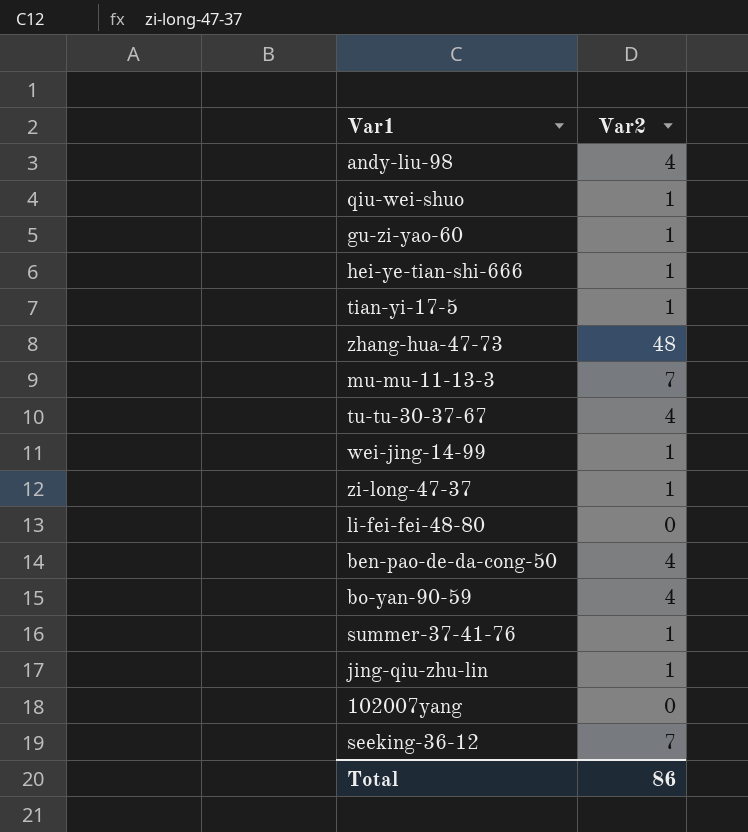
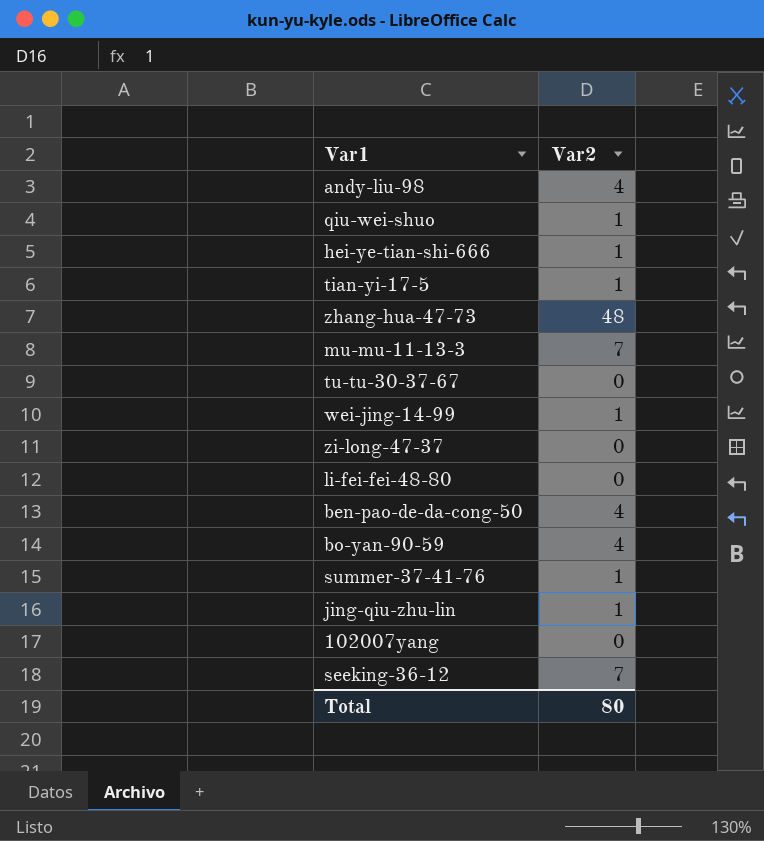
row gu-zi-yao-60: 1 -> none
tu-tu-30-37-67 | Var2: 4 -> 0
zi-long-47-37 | Var2: 1 -> 0
Total | Var2: 86 -> 80

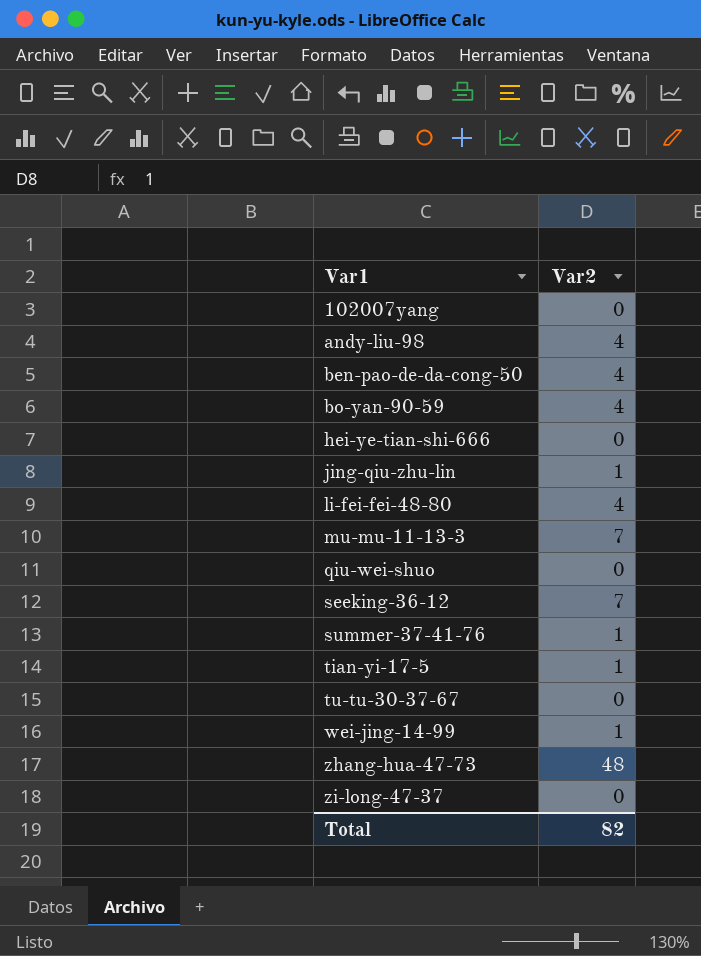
row order: none -> Var1 ascending
hei-ye-tian-shi-666 | Var2: 1 -> 0
li-fei-fei-48-80 | Var2: 0 -> 4
qiu-wei-shuo | Var2: 1 -> 0
Total | Var2: 80 -> 82

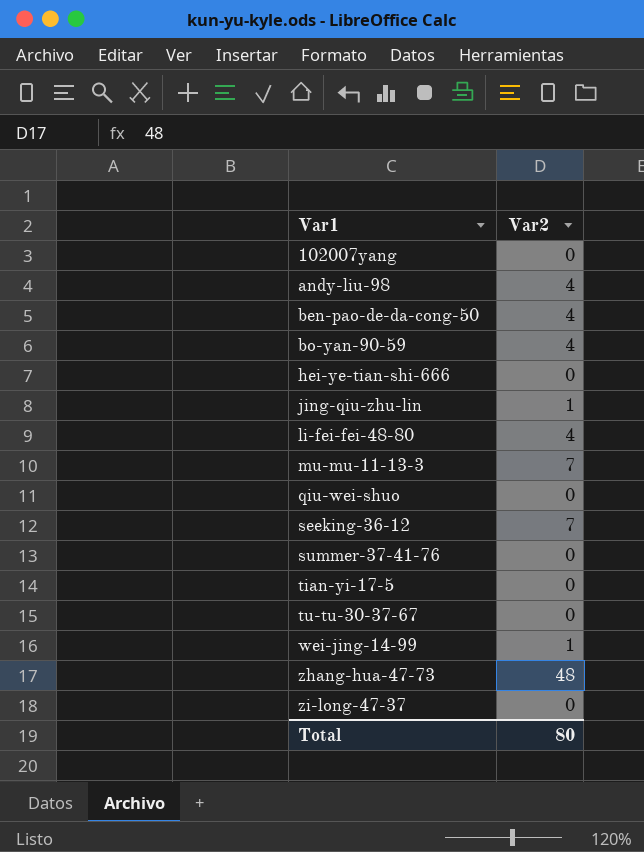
summer-37-41-76 | Var2: 1 -> 0
tian-yi-17-5 | Var2: 1 -> 0
Total | Var2: 82 -> 80

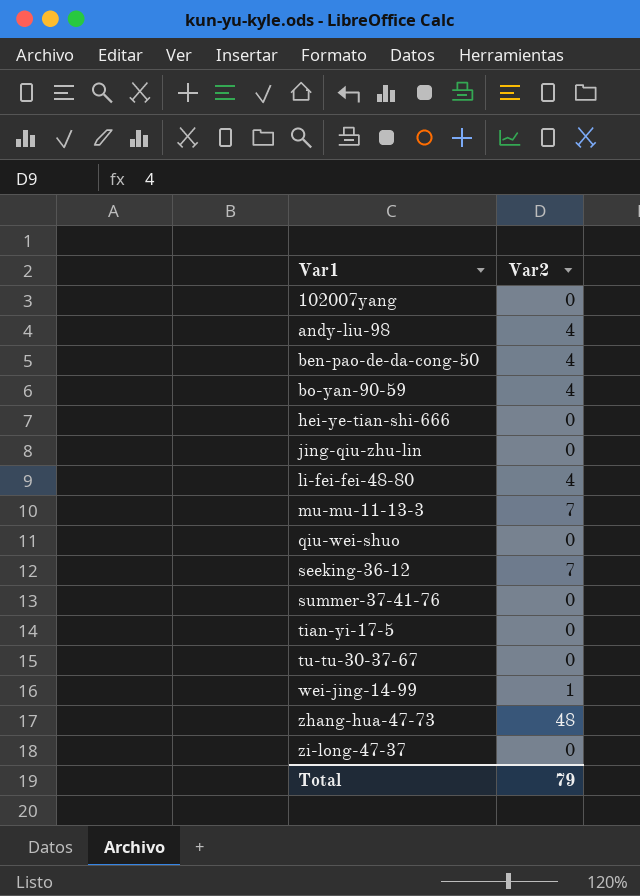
jing-qiu-zhu-lin | Var2: 1 -> 0
Total | Var2: 80 -> 79

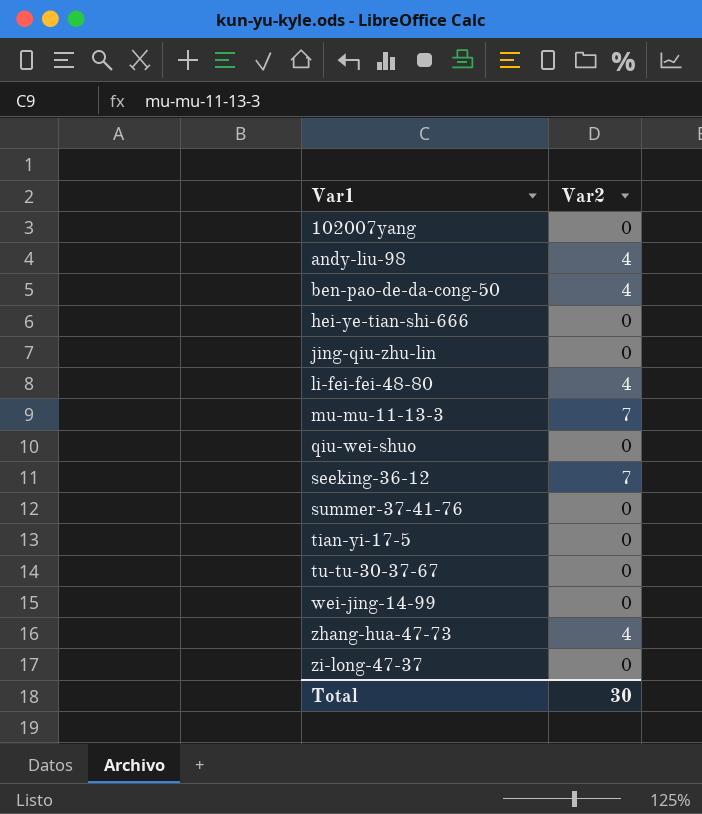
row bo-yan-90-59: 4 -> none
wei-jing-14-99 | Var2: 1 -> 0
zhang-hua-47-73 | Var2: 48 -> 4
Total | Var2: 79 -> 30

